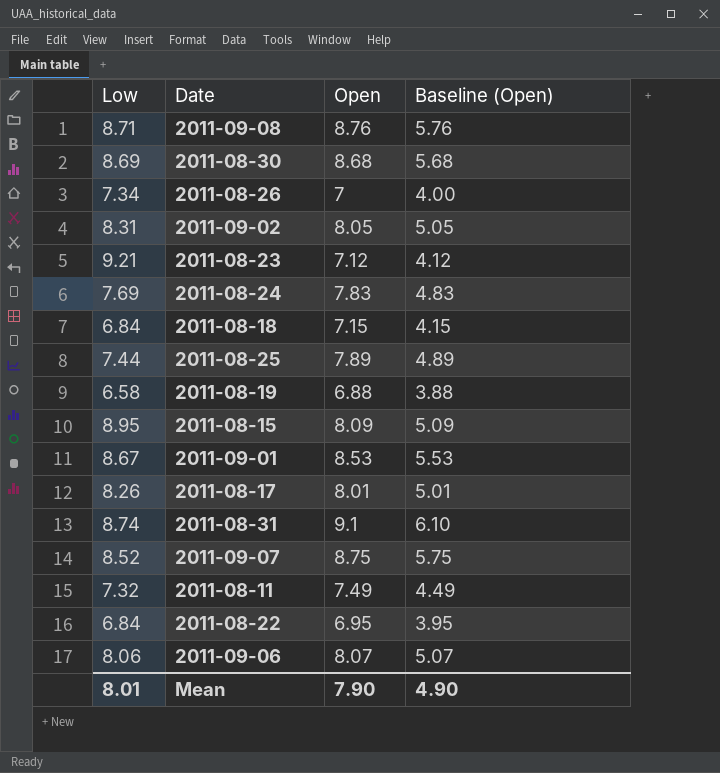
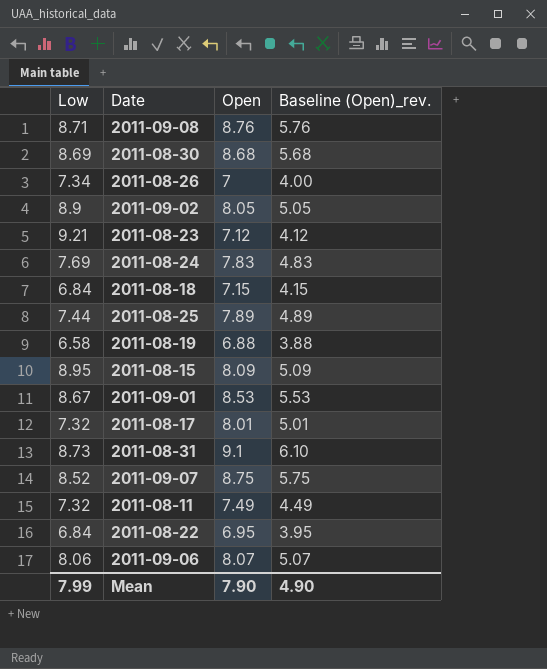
column name: Baseline (Open) -> Baseline (Open)_rev.
2011-09-02 | Low: 8.31 -> 8.9
2011-08-17 | Low: 8.26 -> 7.32
2011-08-31 | Low: 8.74 -> 8.73
Mean | Low: 8.01 -> 7.99

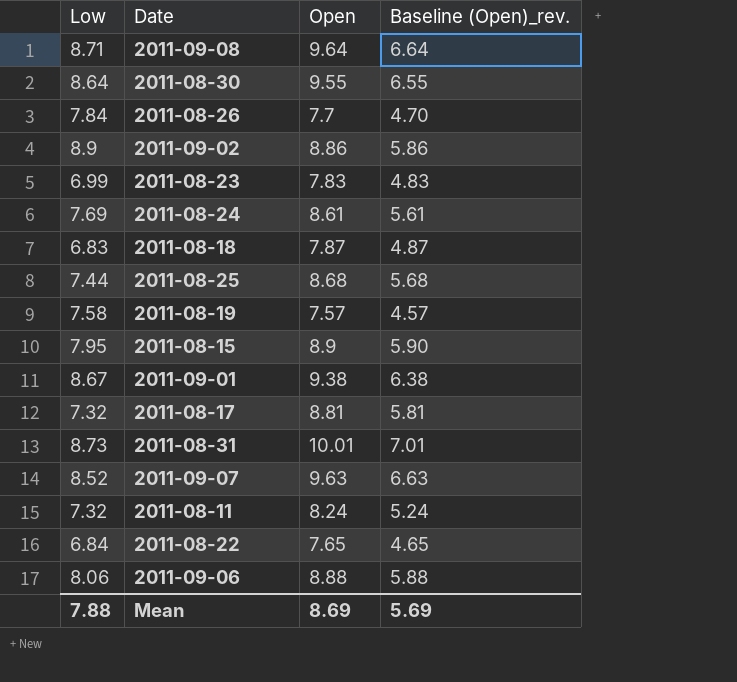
2011-09-08 | Open: 8.76 -> 9.64
2011-09-08 | Baseline (Open)_rev.: 5.76 -> 6.64
2011-08-30 | Low: 8.69 -> 8.64
2011-08-30 | Open: 8.68 -> 9.55
2011-08-30 | Baseline (Open)_rev.: 5.68 -> 6.55
2011-08-26 | Low: 7.34 -> 7.84
2011-08-26 | Open: 7 -> 7.7
2011-08-26 | Baseline (Open)_rev.: 4.00 -> 4.70
2011-09-02 | Open: 8.05 -> 8.86
2011-09-02 | Baseline (Open)_rev.: 5.05 -> 5.86
2011-08-23 | Low: 9.21 -> 6.99
2011-08-23 | Open: 7.12 -> 7.83
2011-08-23 | Baseline (Open)_rev.: 4.12 -> 4.83
2011-08-24 | Open: 7.83 -> 8.61
2011-08-24 | Baseline (Open)_rev.: 4.83 -> 5.61
2011-08-18 | Low: 6.84 -> 6.83
2011-08-18 | Open: 7.15 -> 7.87
2011-08-18 | Baseline (Open)_rev.: 4.15 -> 4.87
2011-08-25 | Open: 7.89 -> 8.68
2011-08-25 | Baseline (Open)_rev.: 4.89 -> 5.68
2011-08-19 | Low: 6.58 -> 7.58
2011-08-19 | Open: 6.88 -> 7.57
2011-08-19 | Baseline (Open)_rev.: 3.88 -> 4.57
2011-08-15 | Low: 8.95 -> 7.95
2011-08-15 | Open: 8.09 -> 8.9
2011-08-15 | Baseline (Open)_rev.: 5.09 -> 5.90
2011-09-01 | Open: 8.53 -> 9.38
2011-09-01 | Baseline (Open)_rev.: 5.53 -> 6.38
2011-08-17 | Open: 8.01 -> 8.81
2011-08-17 | Baseline (Open)_rev.: 5.01 -> 5.81
2011-08-31 | Open: 9.1 -> 10.01
2011-08-31 | Baseline (Open)_rev.: 6.10 -> 7.01
2011-09-07 | Open: 8.75 -> 9.63
2011-09-07 | Baseline (Open)_rev.: 5.75 -> 6.63
2011-08-11 | Open: 7.49 -> 8.24
2011-08-11 | Baseline (Open)_rev.: 4.49 -> 5.24
2011-08-22 | Open: 6.95 -> 7.65
2011-08-22 | Baseline (Open)_rev.: 3.95 -> 4.65
2011-09-06 | Open: 8.07 -> 8.88
2011-09-06 | Baseline (Open)_rev.: 5.07 -> 5.88
Mean | Low: 7.99 -> 7.88
Mean | Open: 7.90 -> 8.69
Mean | Baseline (Open)_rev.: 4.90 -> 5.69

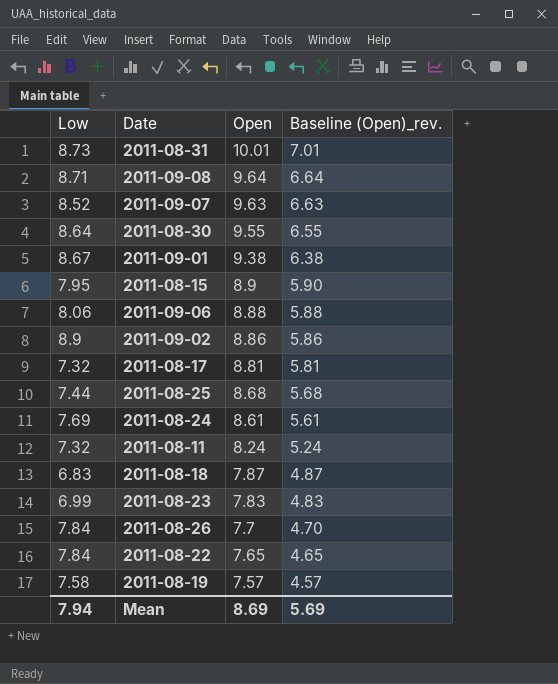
row order: none -> Open descending
2011-08-22 | Low: 6.84 -> 7.84
Mean | Low: 7.88 -> 7.94

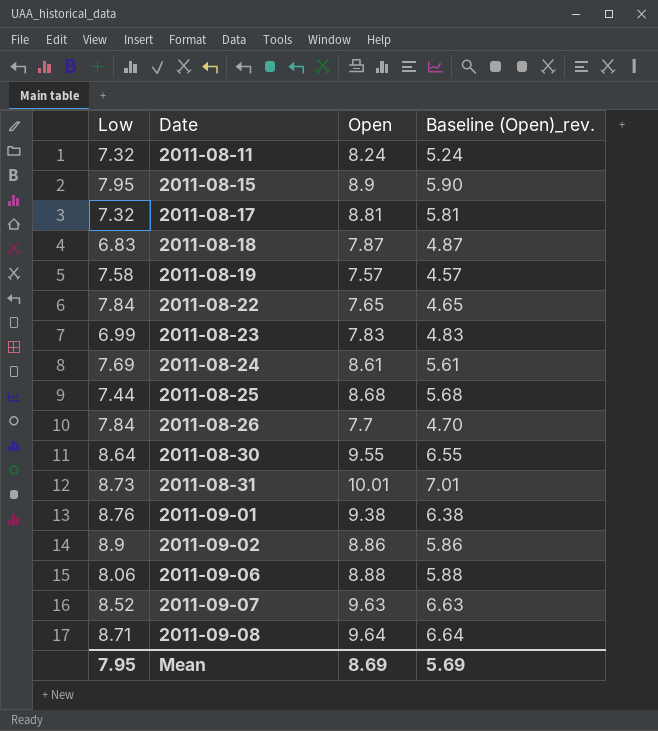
row order: Open descending -> Date ascending
2011-09-01 | Low: 8.67 -> 8.76
Mean | Low: 7.94 -> 7.95

